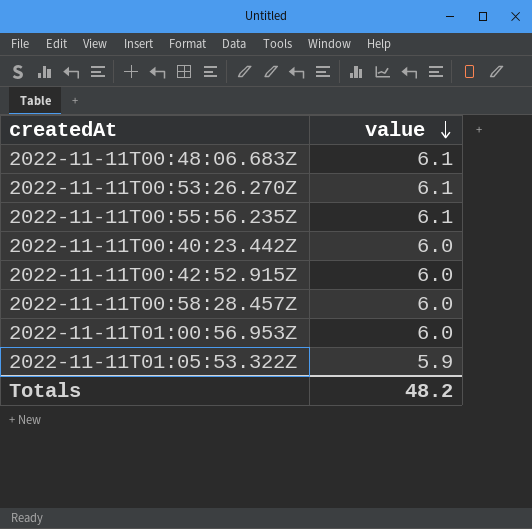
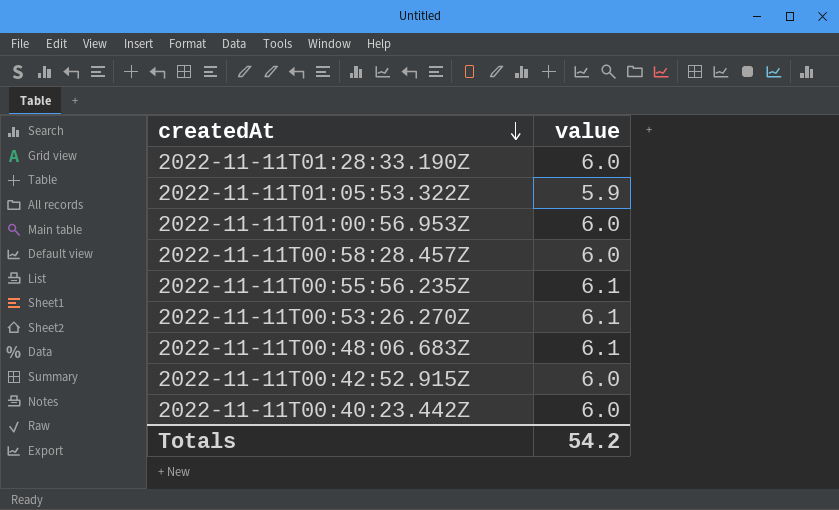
row order: value descending -> createdAt descending
row 2022-11-11T01:28:33.190Z: none -> 6.0
Totals | value: 48.2 -> 54.2

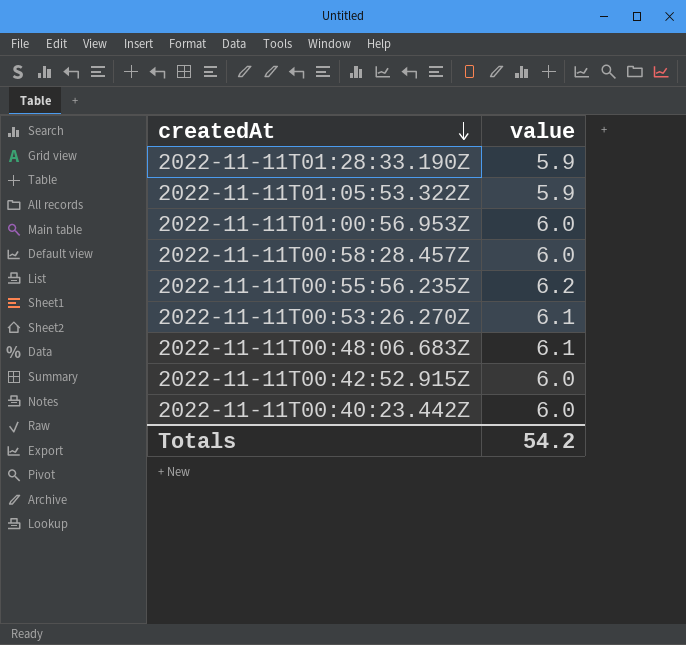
2022-11-11T01:28:33.190Z | value: 6.0 -> 5.9
2022-11-11T00:55:56.235Z | value: 6.1 -> 6.2

